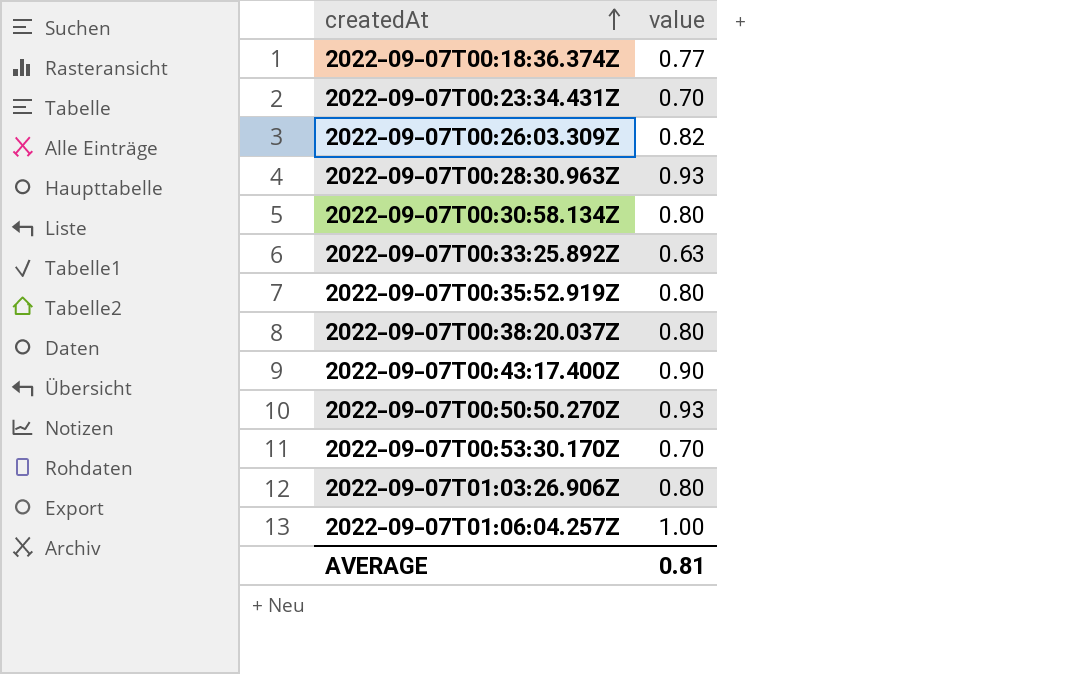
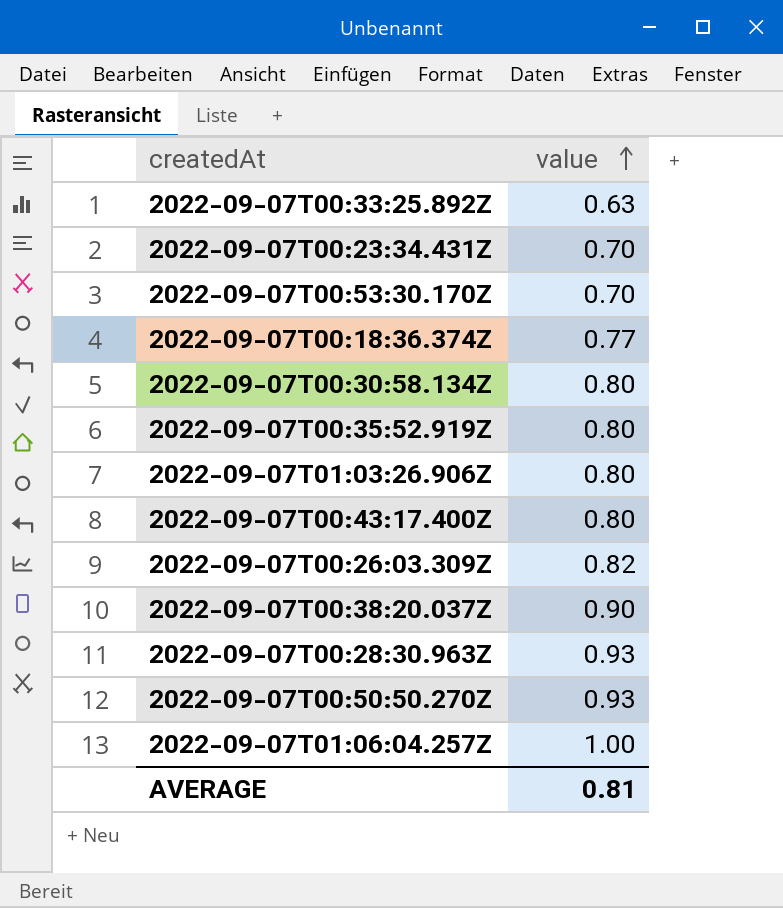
row order: createdAt ascending -> value ascending
2022-09-07T00:43:17.400Z | value: 0.90 -> 0.80
2022-09-07T00:38:20.037Z | value: 0.80 -> 0.90

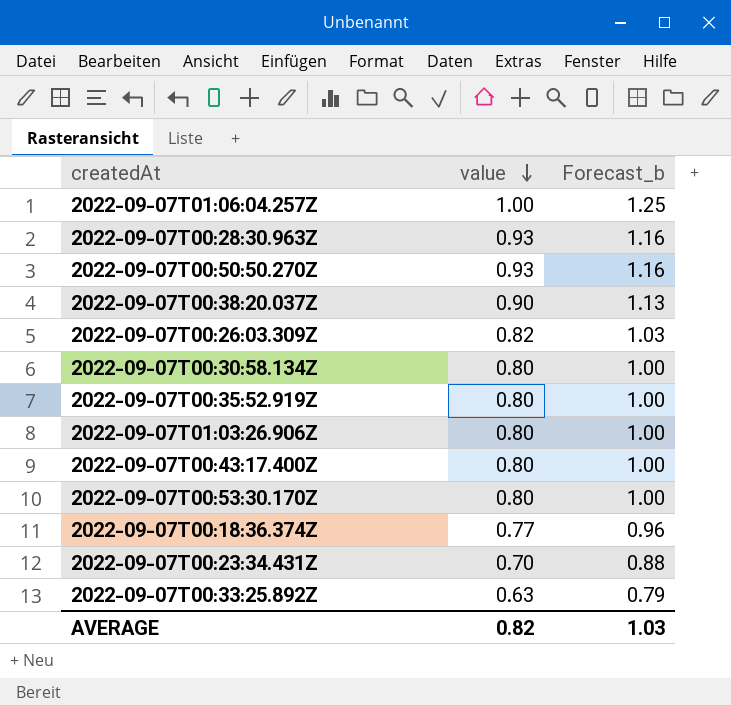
row order: value ascending -> value descending
column Forecast_b | formula: none -> [value] * 1.25
2022-09-07T00:53:30.170Z | value: 0.70 -> 0.80
AVERAGE | value: 0.81 -> 0.82

